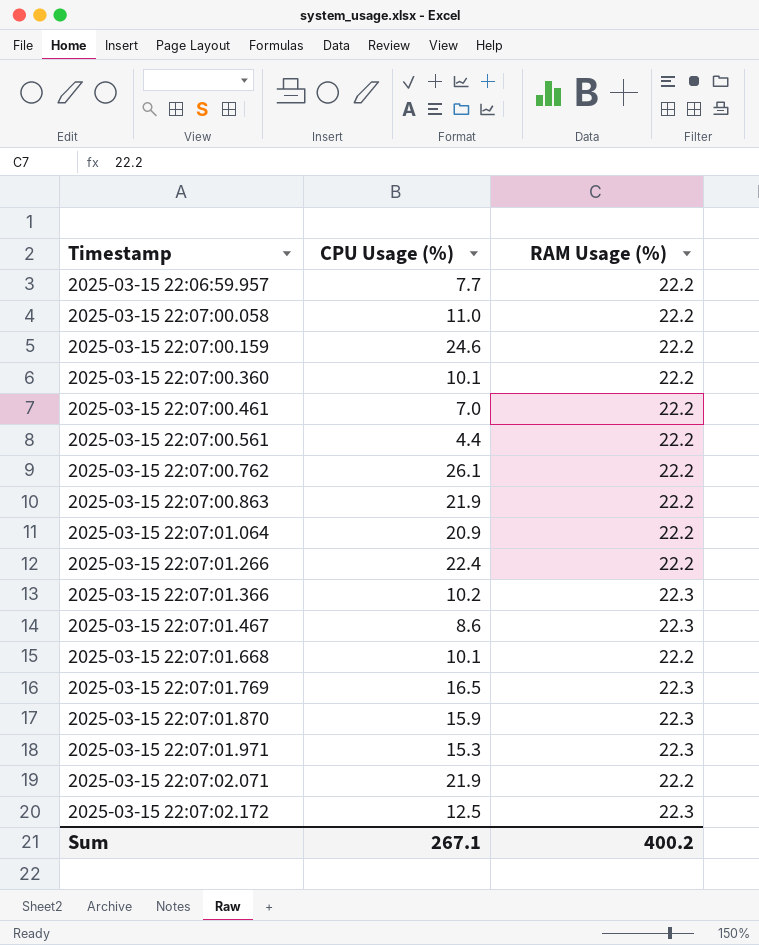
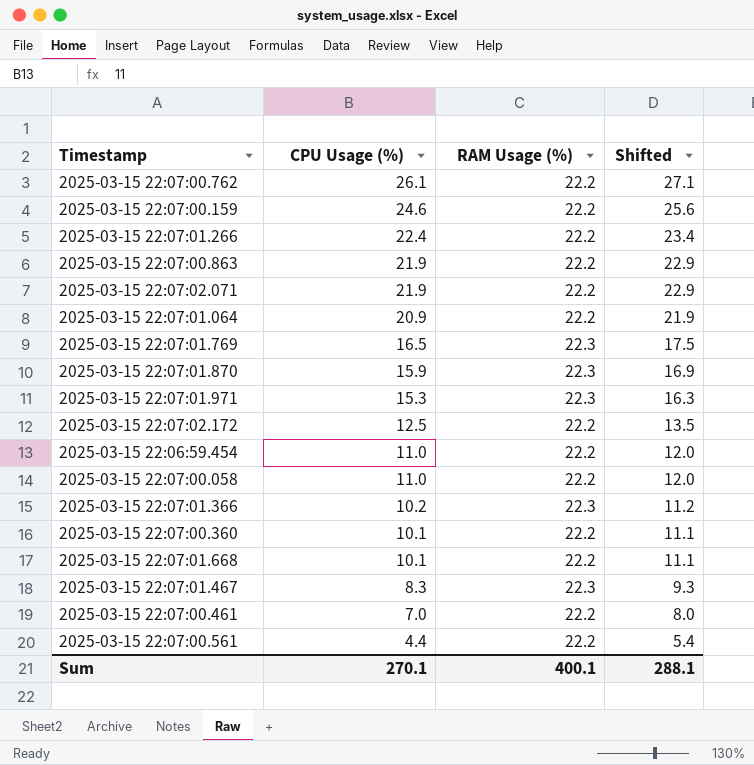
row order: Timestamp ascending -> CPU Usage (%) descending
column Shifted | formula: none -> [CPU Usage (%)] + 1
row 2025-03-15 22:06:59.957: 7.7 | 22.2 -> none
2025-03-15 22:07:02.172 | RAM Usage (%): 22.3 -> 22.2
row 2025-03-15 22:06:59.454: none -> 11.0 | 22.2 | 12.0
2025-03-15 22:07:01.467 | CPU Usage (%): 8.6 -> 8.3
Sum | CPU Usage (%): 267.1 -> 270.1
Sum | RAM Usage (%): 400.2 -> 400.1

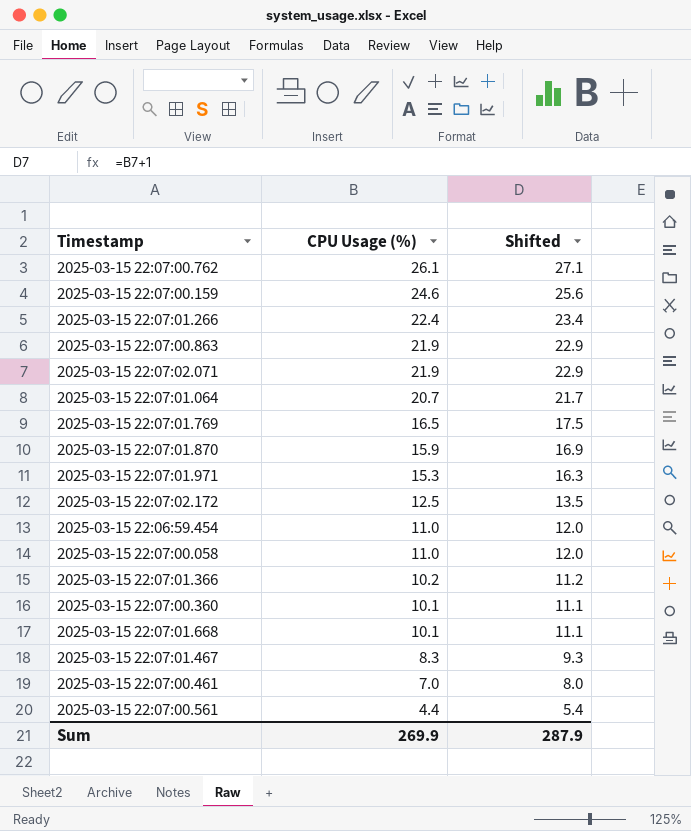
column RAM Usage (%) | position: 3 -> none
2025-03-15 22:07:01.064 | CPU Usage (%): 20.9 -> 20.7
2025-03-15 22:07:01.064 | Shifted: 21.9 -> 21.7
Sum | CPU Usage (%): 270.1 -> 269.9
Sum | Shifted: 288.1 -> 287.9

